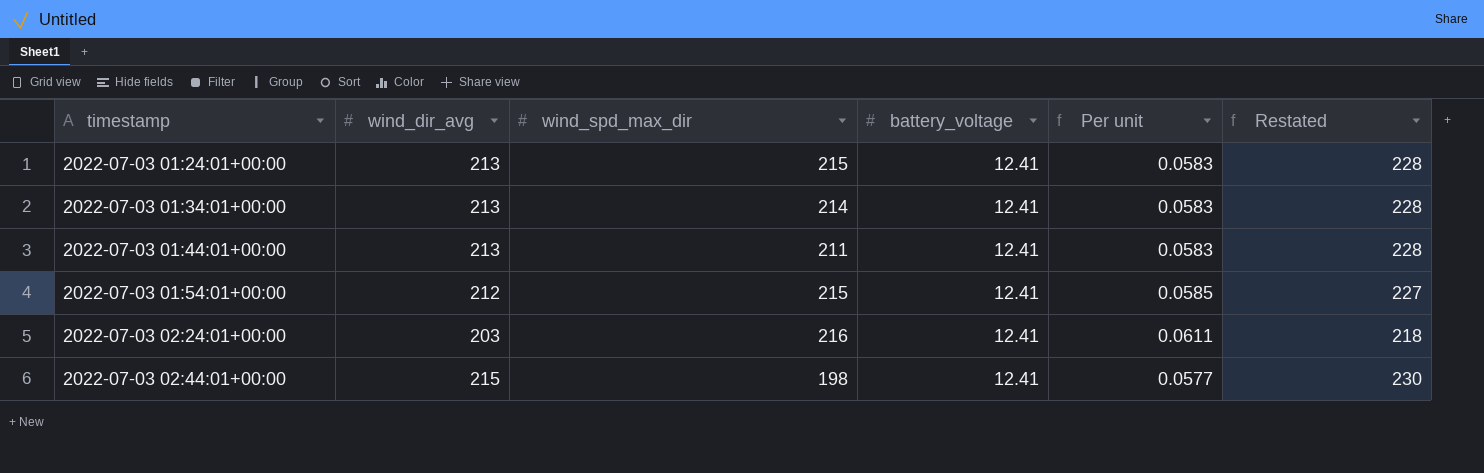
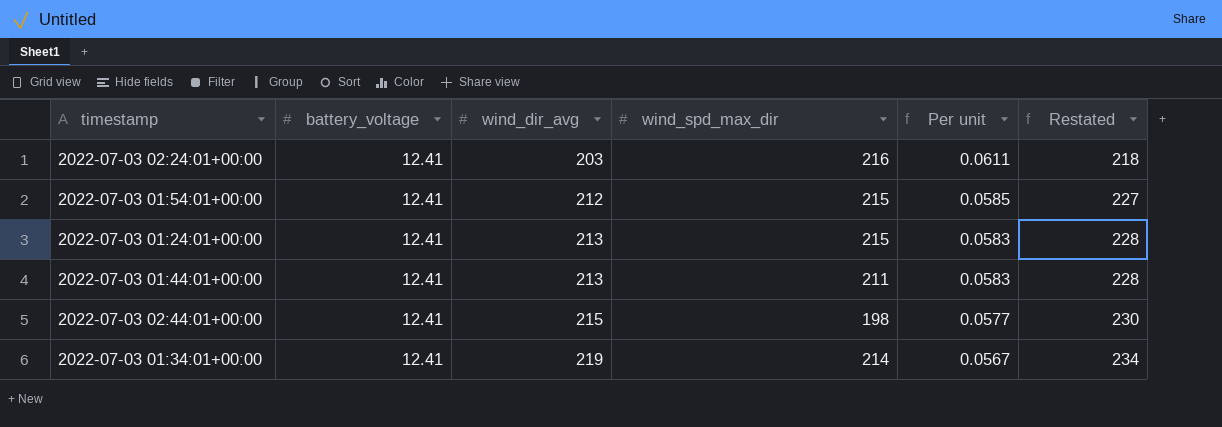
row order: timestamp ascending -> wind_dir_avg ascending
column battery_voltage | position: 4 -> 2
2022-07-03 01:34:01+00:00 | wind_dir_avg: 213 -> 219
2022-07-03 01:34:01+00:00 | Per unit: 0.0583 -> 0.0567
2022-07-03 01:34:01+00:00 | Restated: 228 -> 234

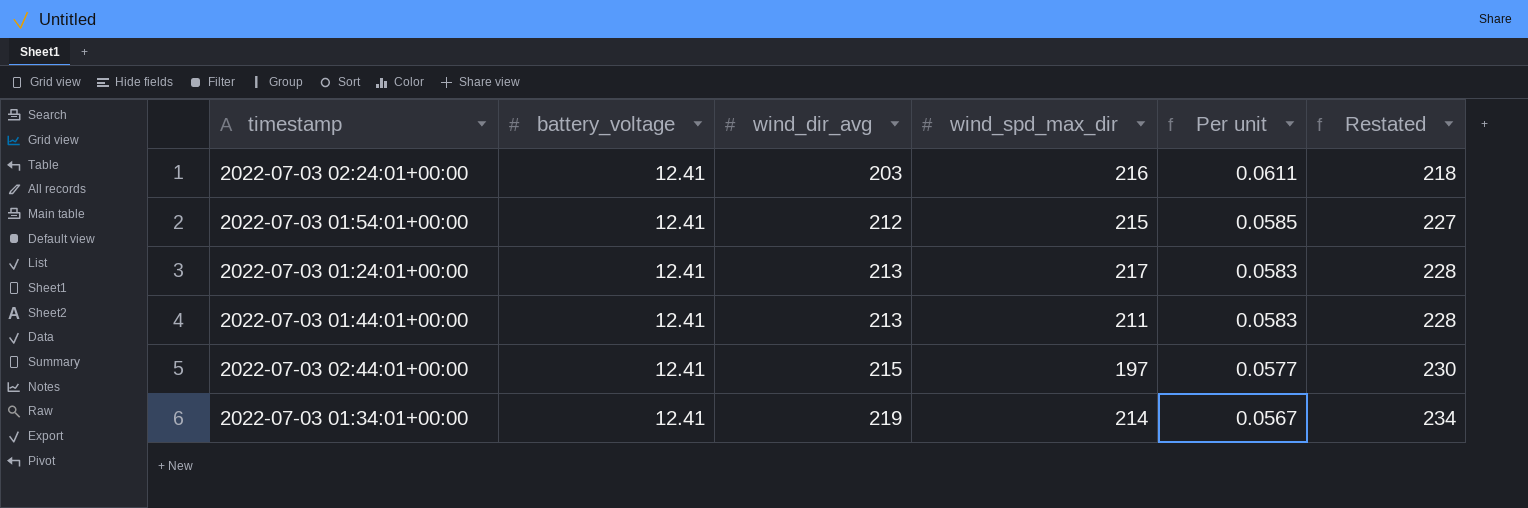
2022-07-03 01:24:01+00:00 | wind_spd_max_dir: 215 -> 217
2022-07-03 02:44:01+00:00 | wind_spd_max_dir: 198 -> 197

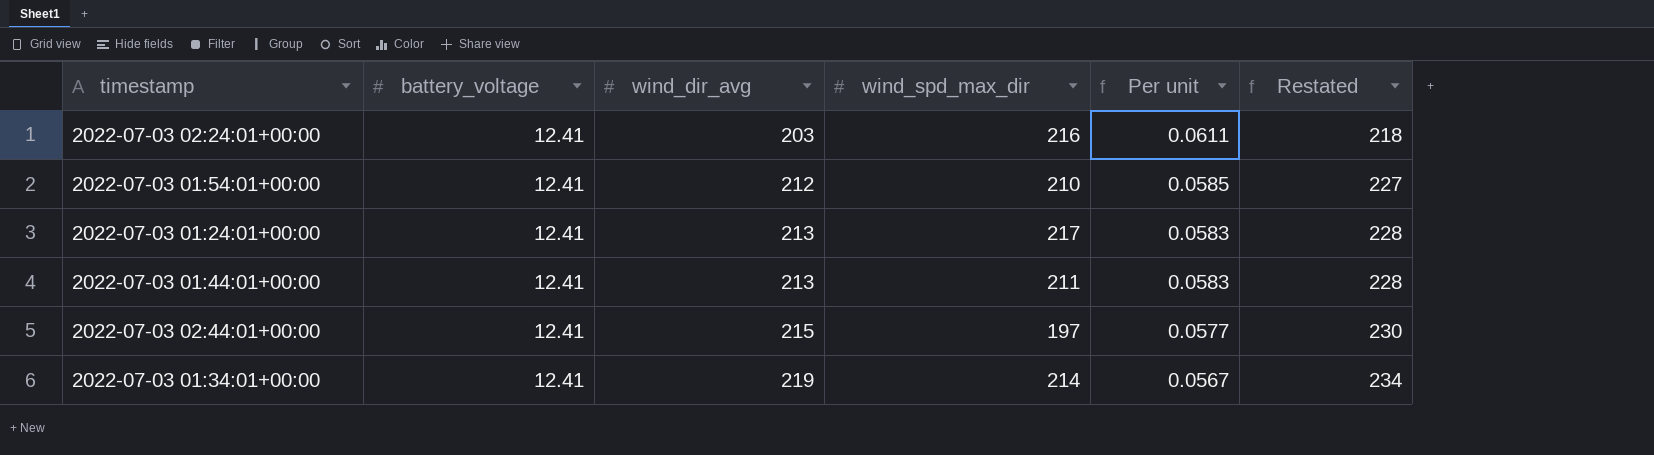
2022-07-03 01:54:01+00:00 | wind_spd_max_dir: 215 -> 210

